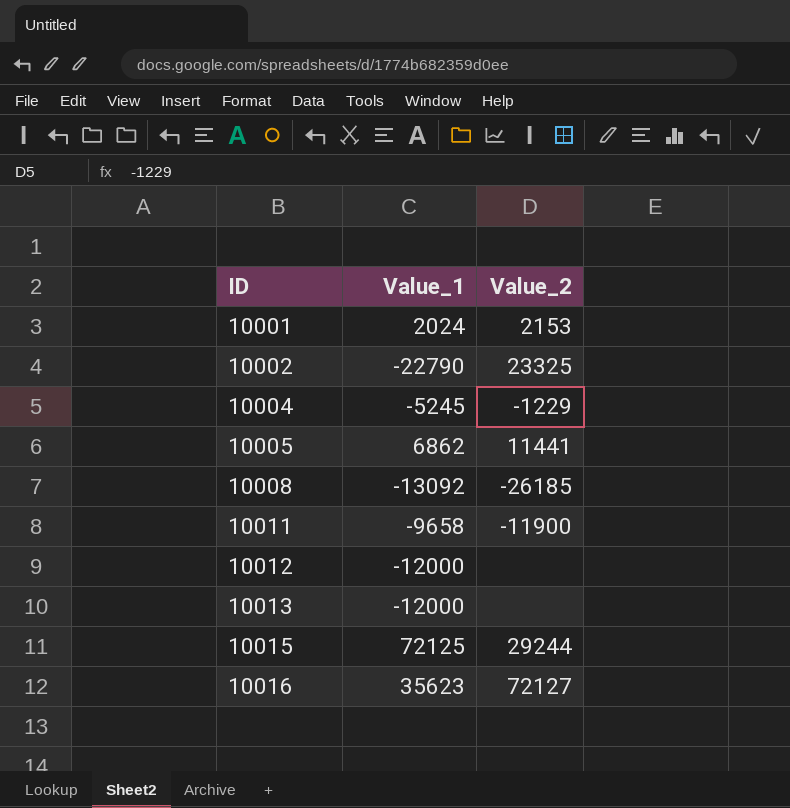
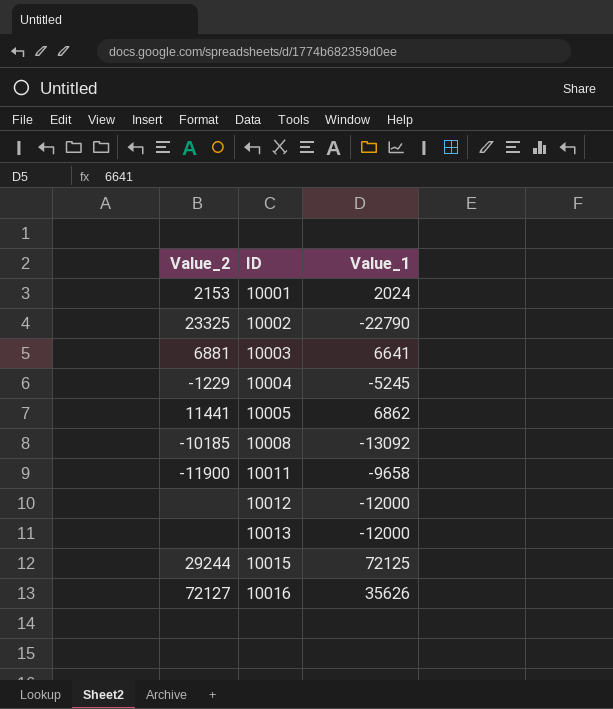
column Value_2 | position: 3 -> 1
row 10003: none -> 6881 | 6641
10008 | Value_2: -26185 -> -10185
10016 | Value_1: 35623 -> 35626

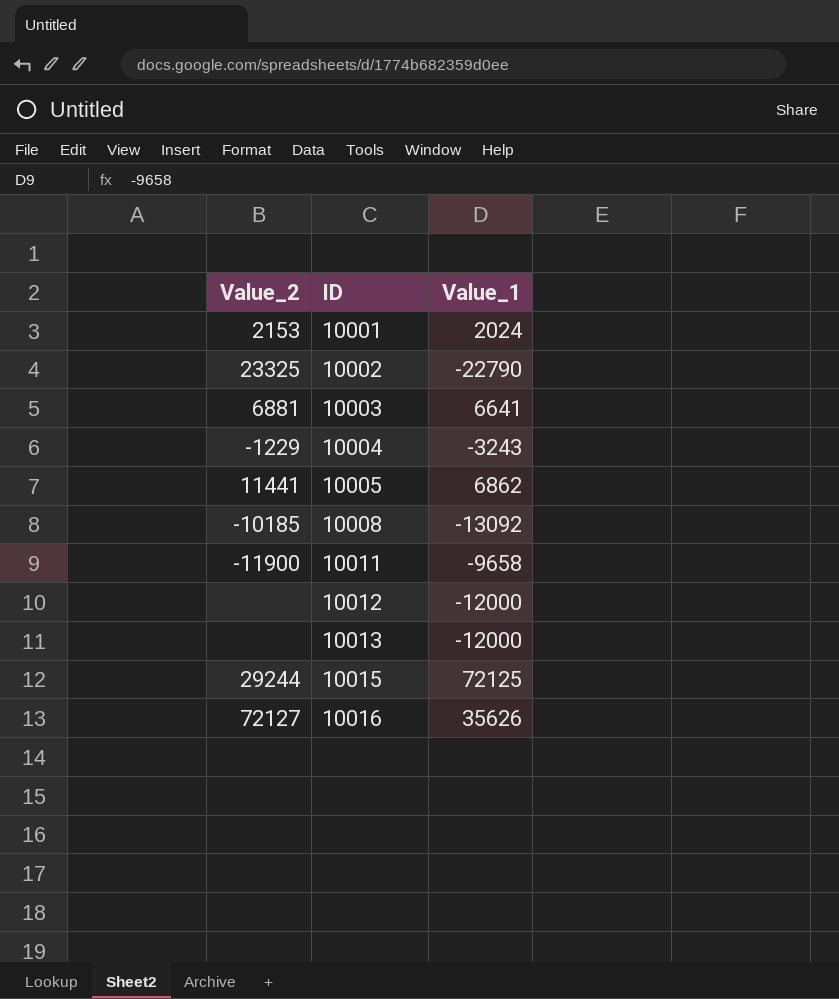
10004 | Value_1: -5245 -> -3243

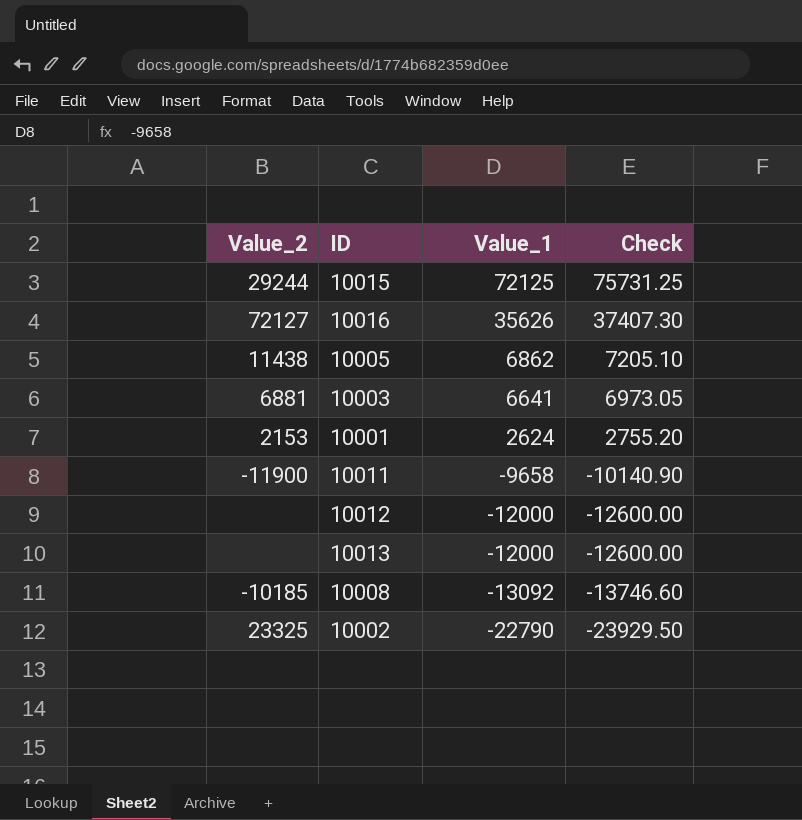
row order: ID ascending -> Value_1 descending
column Check | formula: none -> [Value_1] * 1.05
row 10004: -1229 | -3243 -> none
10005 | Value_2: 11441 -> 11438
10001 | Value_1: 2024 -> 2624

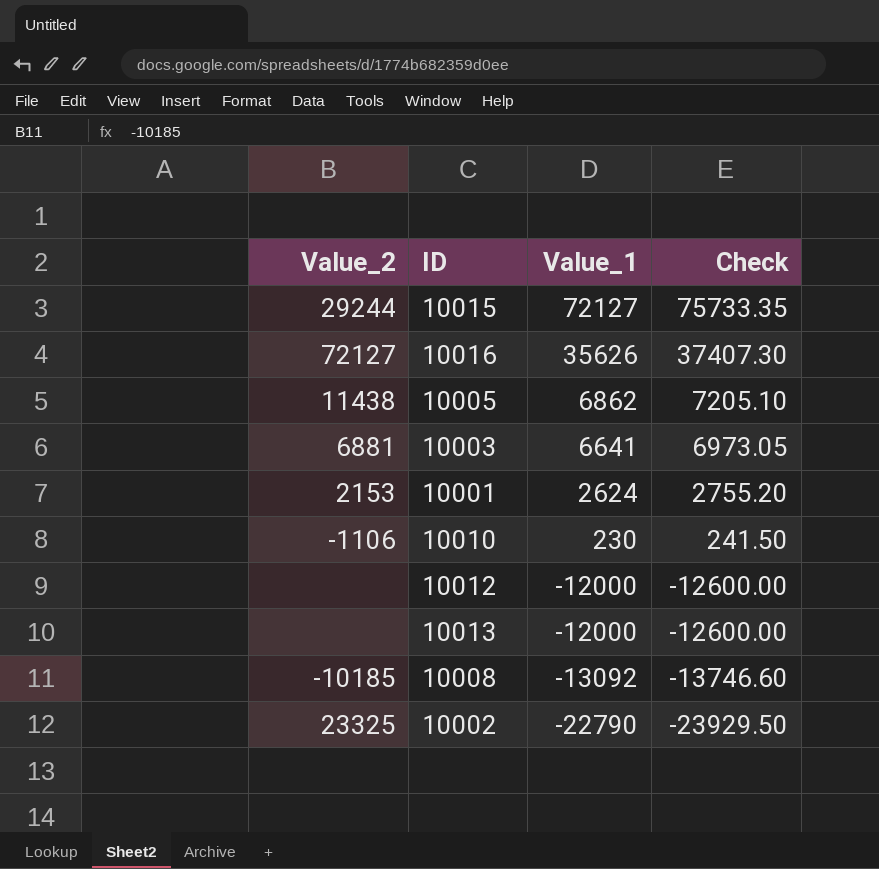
row 10011: -11900 | -9658 | -10140.90 -> none
10015 | Value_1: 72125 -> 72127
10015 | Check: 75731.25 -> 75733.35
row 10010: none -> -1106 | 230 | 241.50

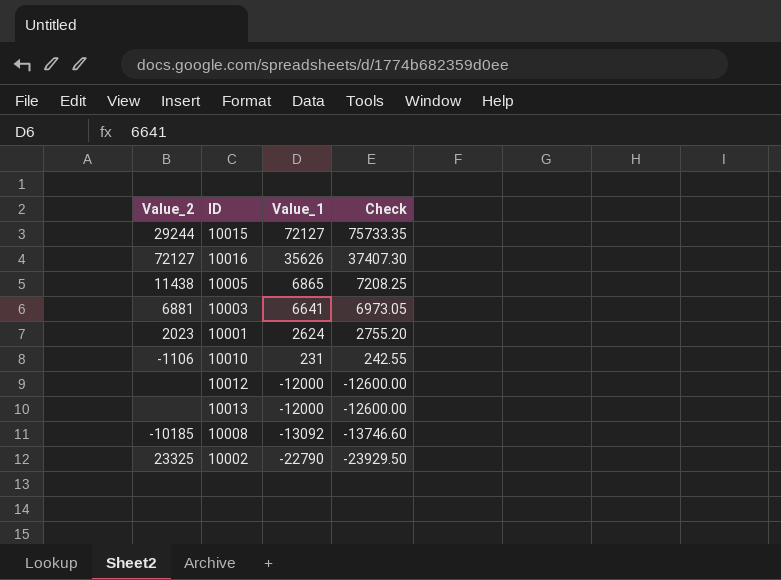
10005 | Value_1: 6862 -> 6865
10005 | Check: 7205.10 -> 7208.25
10001 | Value_2: 2153 -> 2023
10010 | Value_1: 230 -> 231
10010 | Check: 241.50 -> 242.55

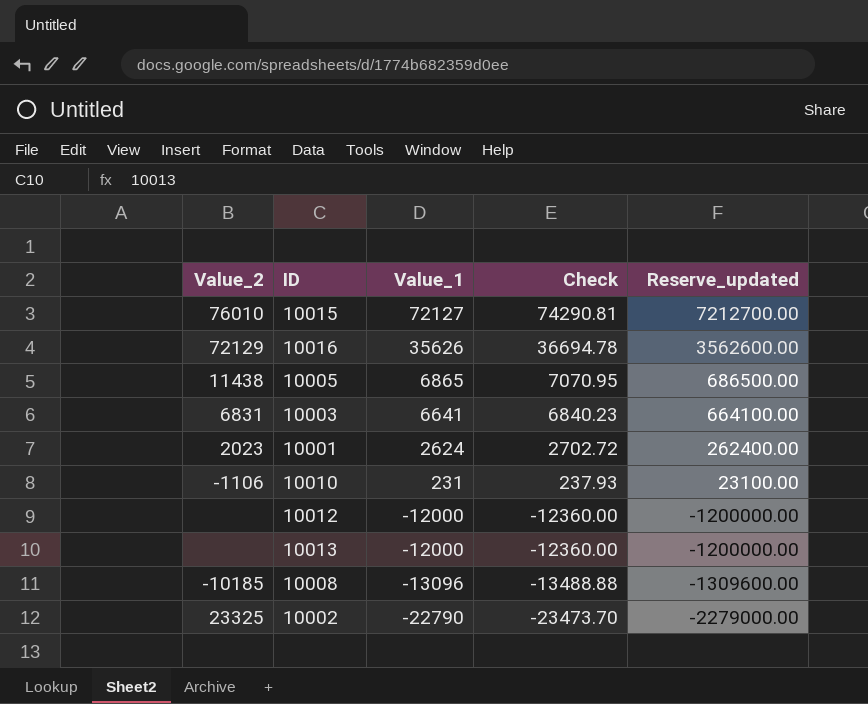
column Check | formula: [Value_1] * 1.05 -> [Value_1] * 1.03
column Reserve_updated | formula: none -> [Value_1] * 100
10015 | Value_2: 29244 -> 76010
10016 | Value_2: 72127 -> 72129
10003 | Value_2: 6881 -> 6831
10008 | Value_1: -13092 -> -13096

